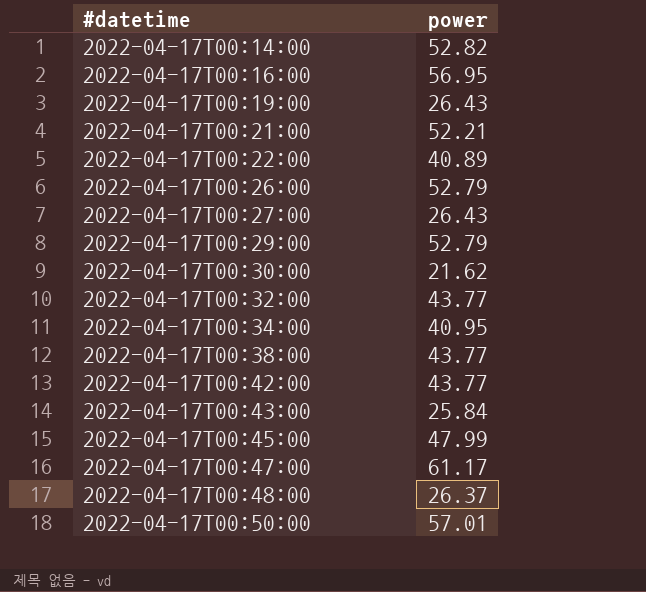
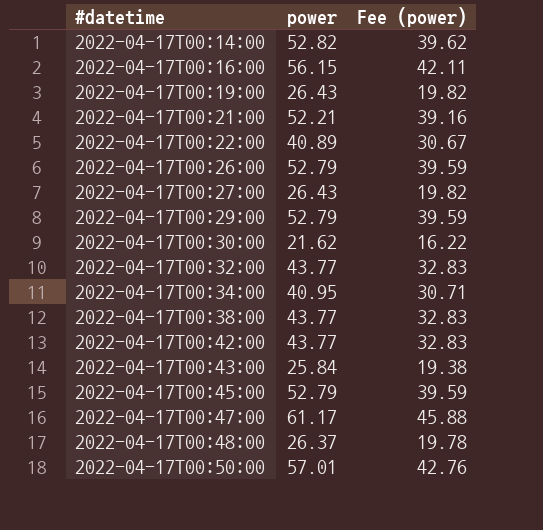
column Fee (power) | formula: none -> [power] * 0.75
2022-04-17T00:16:00 | power: 56.95 -> 56.15
2022-04-17T00:45:00 | power: 47.99 -> 52.79

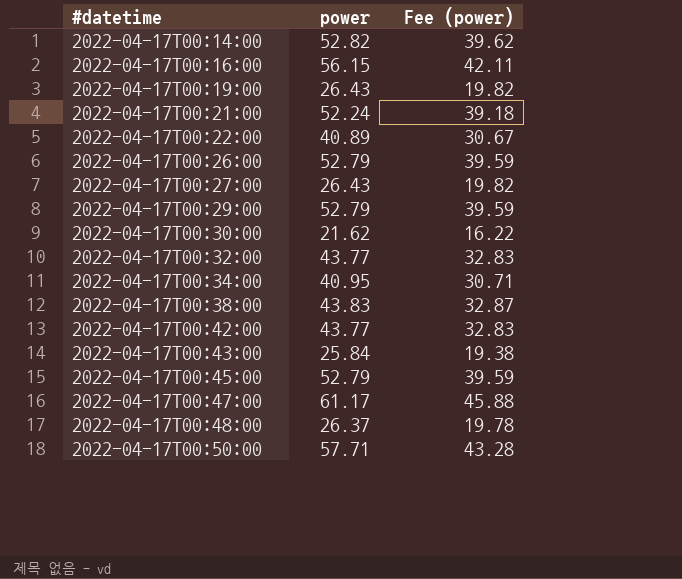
2022-04-17T00:21:00 | power: 52.21 -> 52.24
2022-04-17T00:21:00 | Fee (power): 39.16 -> 39.18
2022-04-17T00:38:00 | power: 43.77 -> 43.83
2022-04-17T00:38:00 | Fee (power): 32.83 -> 32.87
2022-04-17T00:50:00 | power: 57.01 -> 57.71
2022-04-17T00:50:00 | Fee (power): 42.76 -> 43.28

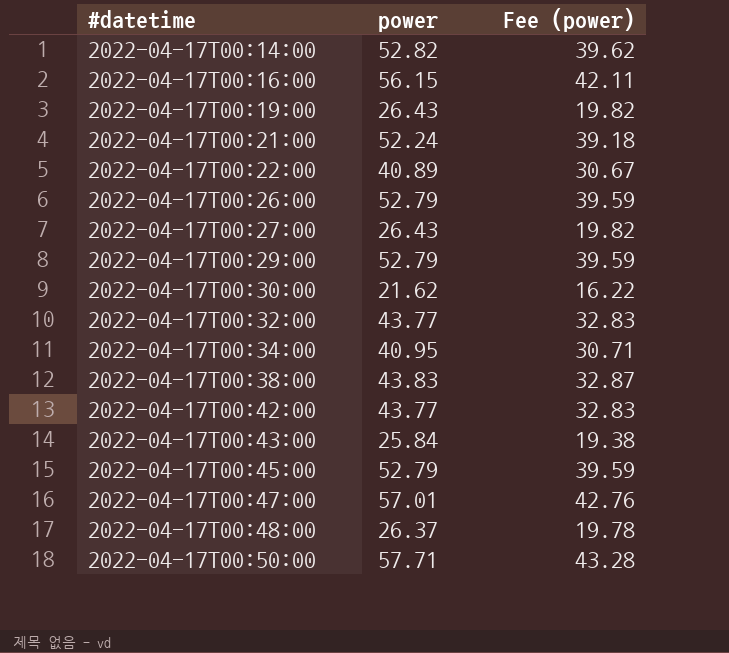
2022-04-17T00:47:00 | power: 61.17 -> 57.01
2022-04-17T00:47:00 | Fee (power): 45.88 -> 42.76

